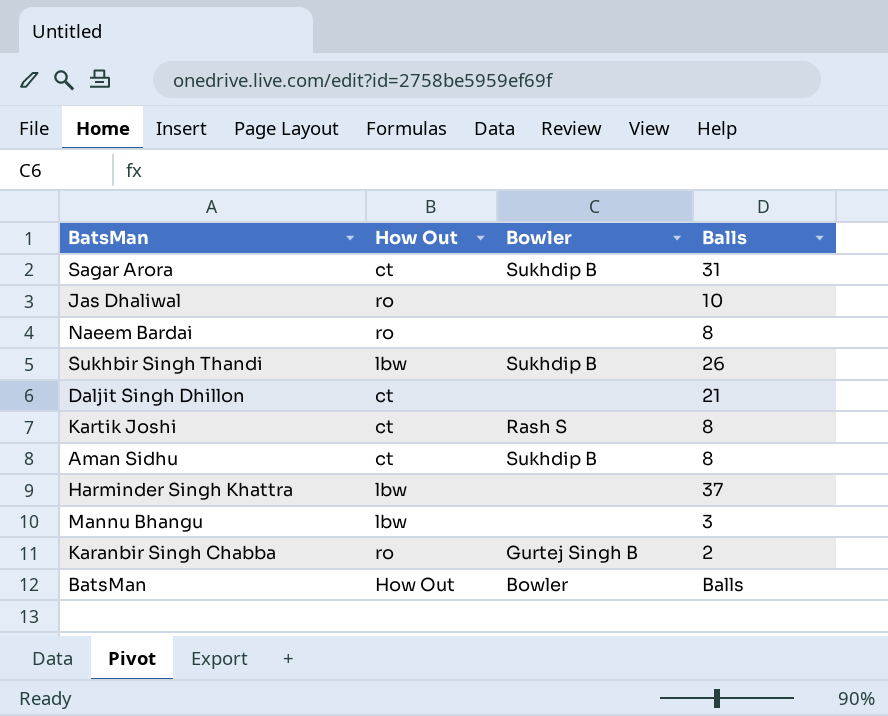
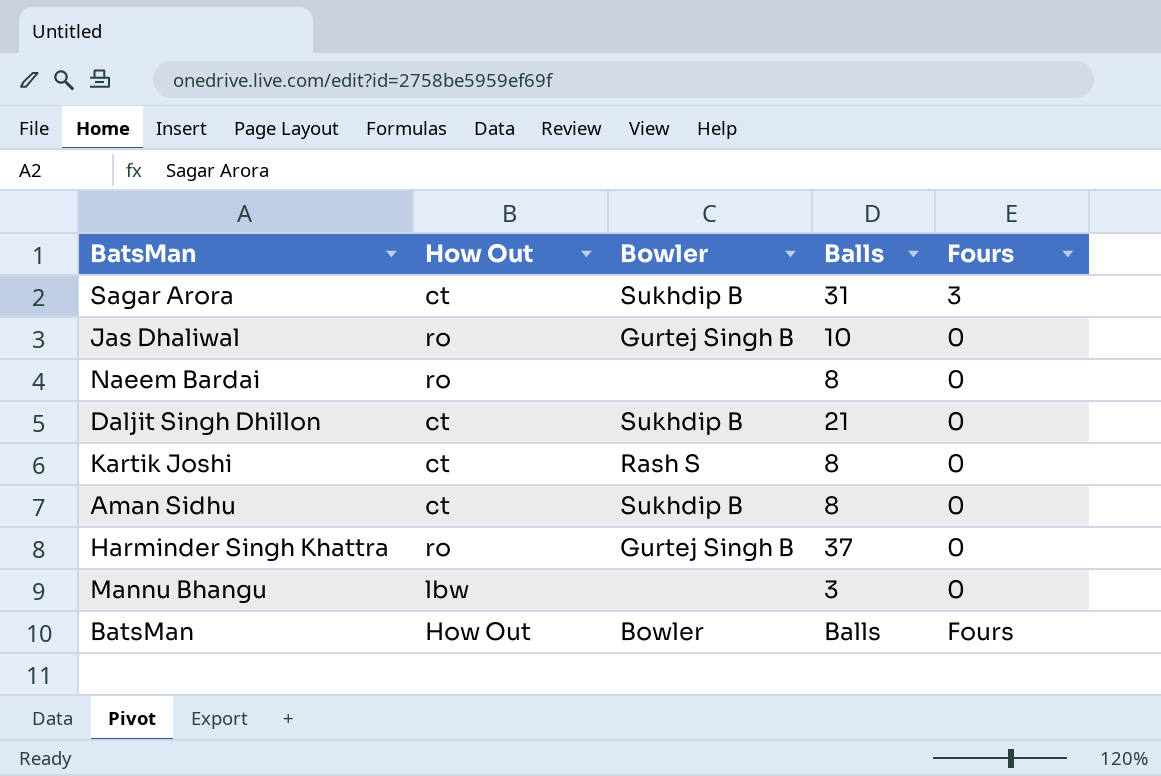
column Fours | position: none -> 5
row Sukhbir Singh Thandi: lbw | Sukhdip B | 26 -> none
row Karanbir Singh Chabba: ro | Gurtej Singh B | 2 -> none
Jas Dhaliwal | Bowler: none -> Gurtej Singh B
Daljit Singh Dhillon | Bowler: none -> Sukhdip B
Harminder Singh Khattra | How Out: lbw -> ro
Harminder Singh Khattra | Bowler: none -> Gurtej Singh B

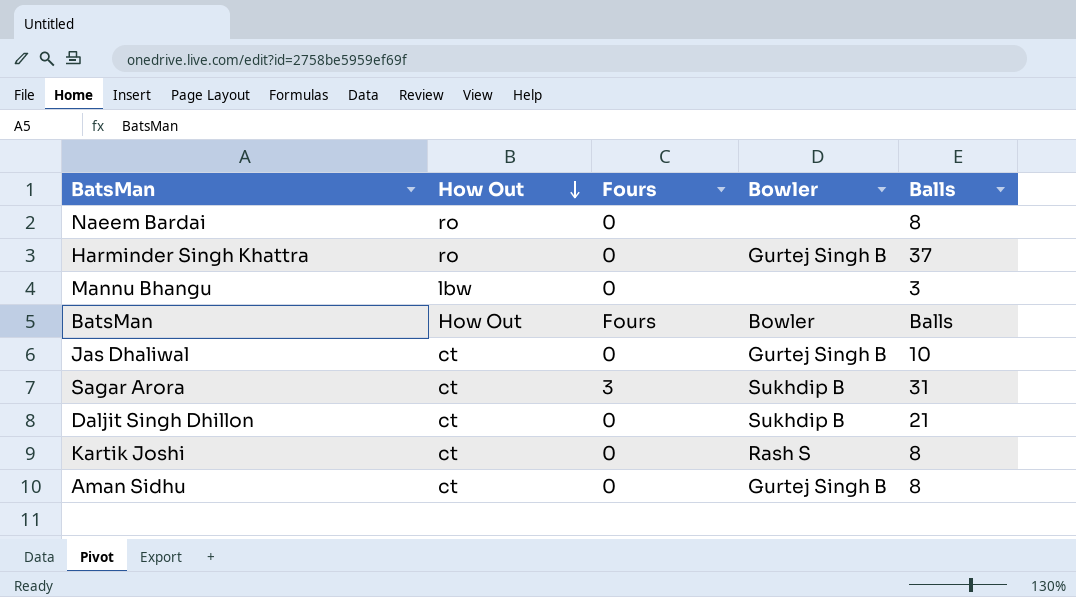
row order: none -> How Out descending
column Fours | position: 5 -> 3
Jas Dhaliwal | How Out: ro -> ct
Aman Sidhu | Bowler: Sukhdip B -> Gurtej Singh B

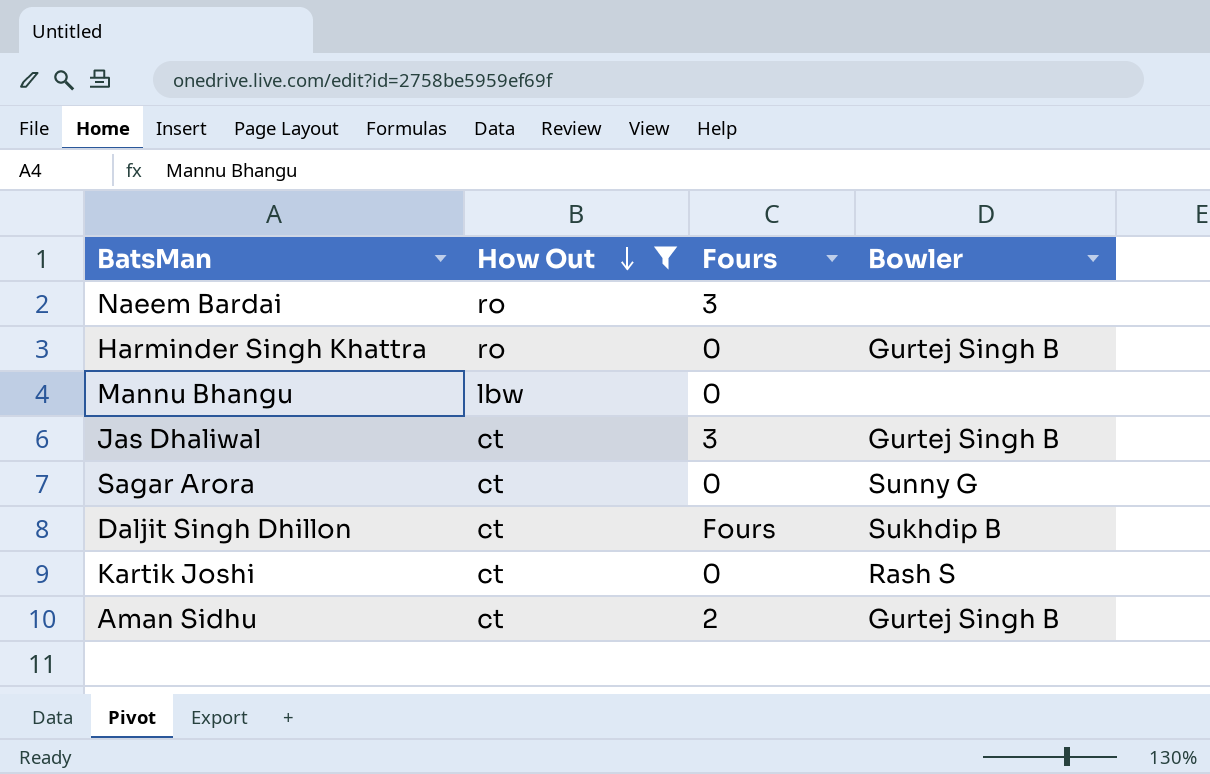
filter: none -> How Out != How Out
column Balls | position: 5 -> none
Naeem Bardai | Fours: 0 -> 3
Jas Dhaliwal | Fours: 0 -> 3
Sagar Arora | Fours: 3 -> 0
Sagar Arora | Bowler: Sukhdip B -> Sunny G
Daljit Singh Dhillon | Fours: 0 -> Fours
Aman Sidhu | Fours: 0 -> 2

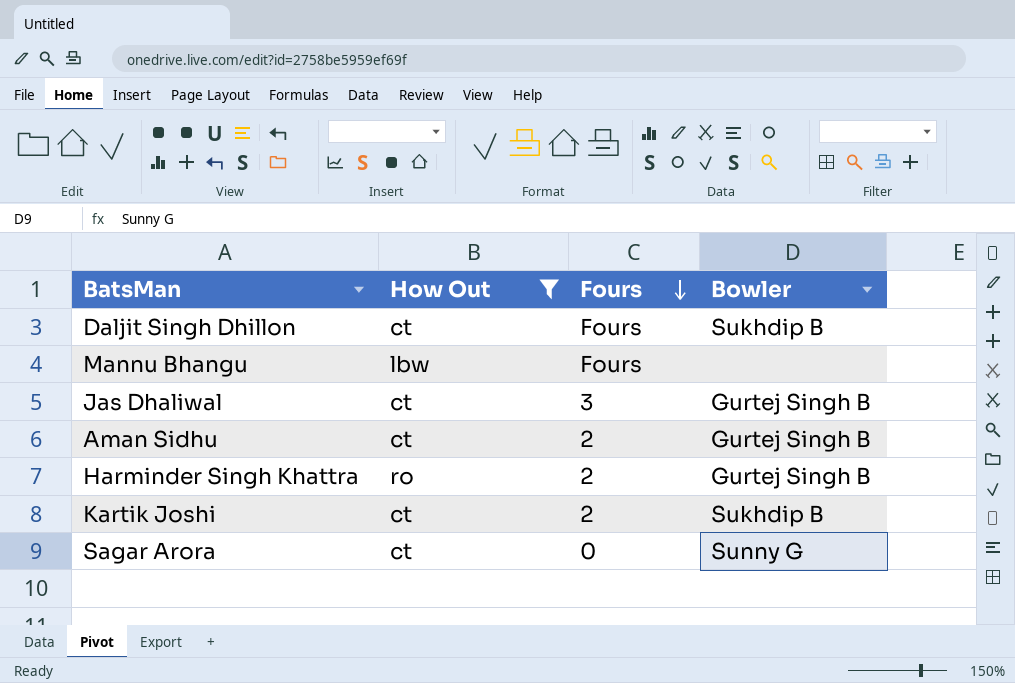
row order: How Out descending -> Fours descending
row Naeem Bardai: ro | 3 | none -> none
Mannu Bhangu | Fours: 0 -> Fours
Harminder Singh Khattra | Fours: 0 -> 2
Kartik Joshi | Fours: 0 -> 2
Kartik Joshi | Bowler: Rash S -> Sukhdip B

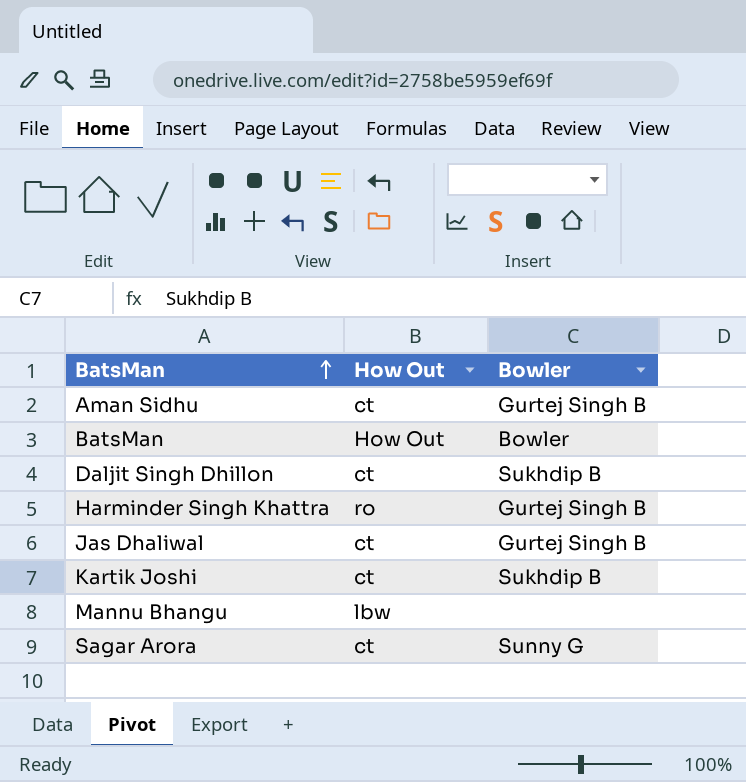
filter: How Out != How Out -> none
row order: Fours descending -> BatsMan ascending
column Fours | position: 3 -> none

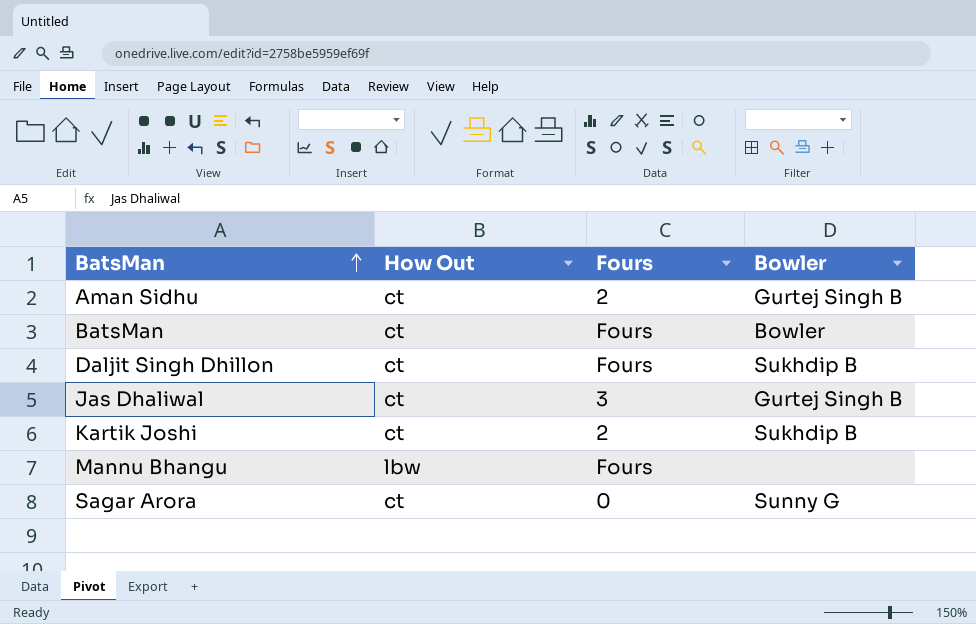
column Fours | position: none -> 3
row Harminder Singh Khattra: ro | Gurtej Singh B -> none
BatsMan | How Out: How Out -> ct

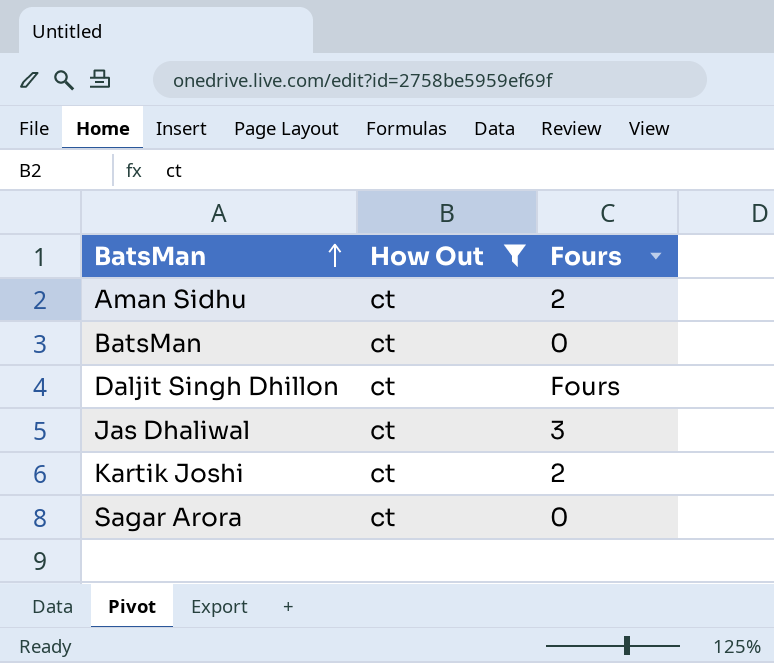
filter: none -> How Out = ct
column Bowler | position: 4 -> none
BatsMan | Fours: Fours -> 0

